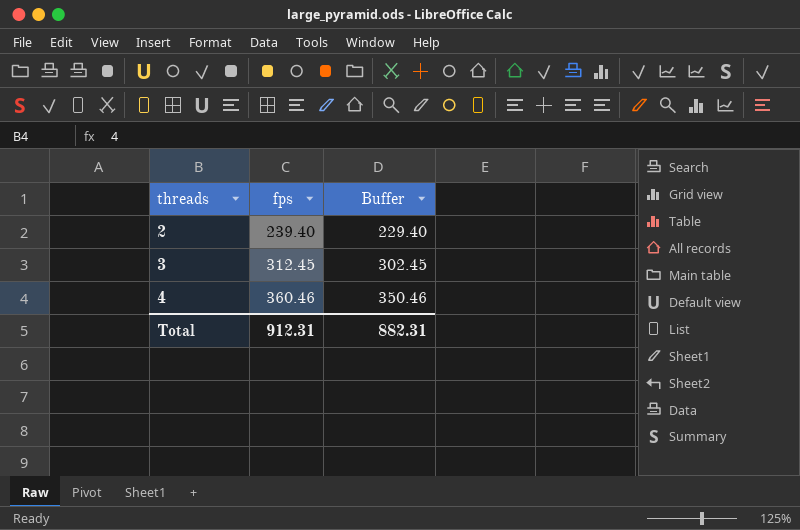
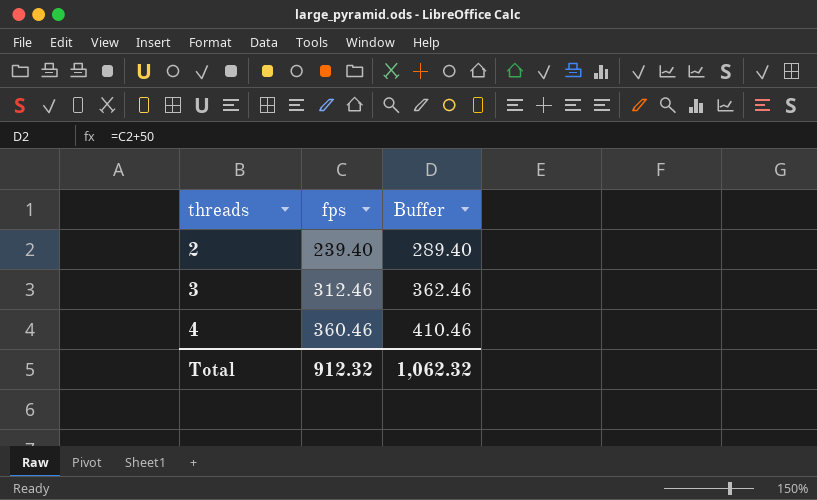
column Buffer | formula: [fps] - 10 -> [fps] + 50
3 | fps: 312.45 -> 312.46
Total | fps: 912.31 -> 912.32
Total | Buffer: 882.31 -> 1,062.32

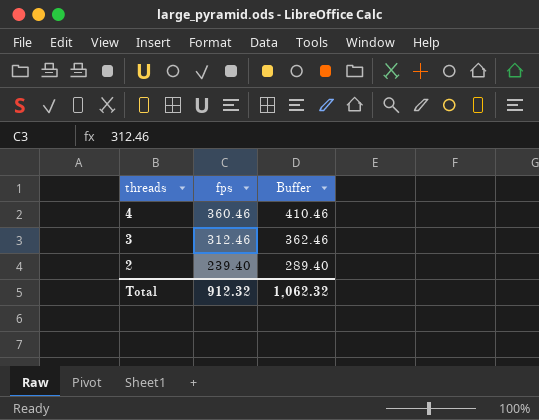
row order: threads ascending -> threads descending

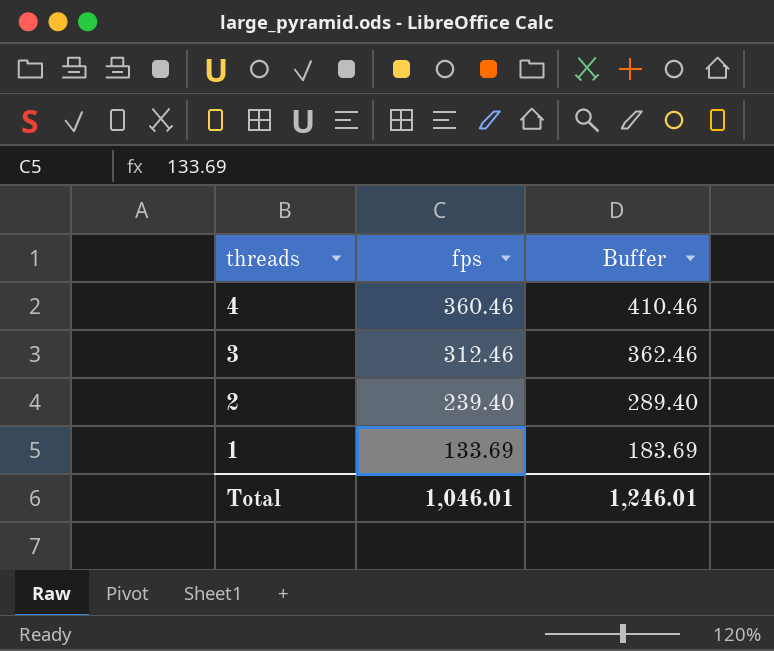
row 1: none -> 133.69 | 183.69
Total | fps: 912.32 -> 1,046.01
Total | Buffer: 1,062.32 -> 1,246.01

